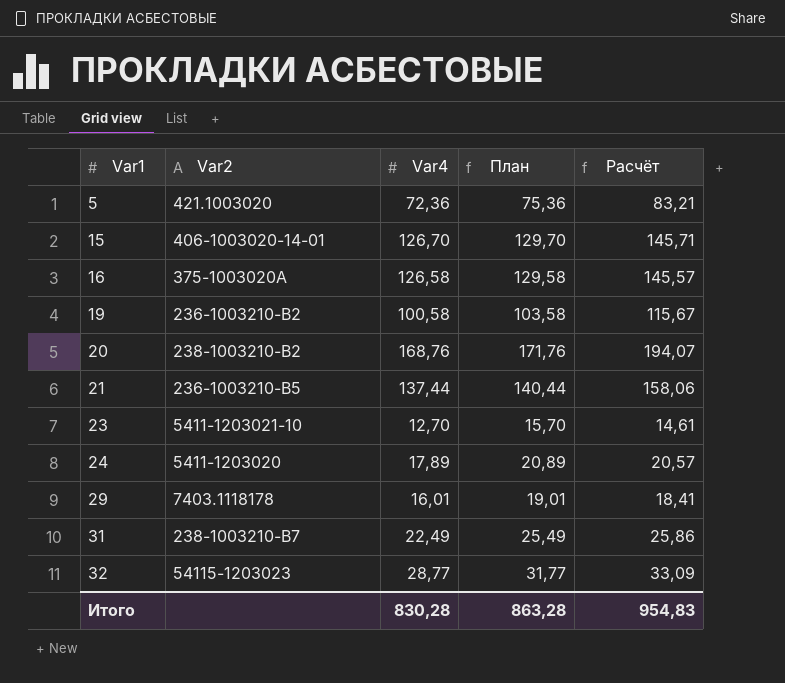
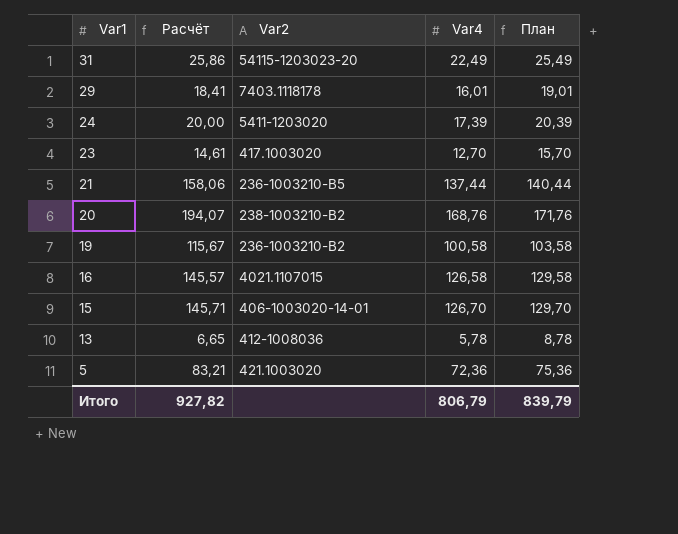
row order: Var1 ascending -> Var1 descending
column Расчёт | position: 5 -> 2
row 32: 54115-1203023 | 28,77 | 31,77 | 33,09 -> none
31 | Var2: 238-1003210-В7 -> 54115-1203023-20
24 | Расчёт: 20,57 -> 20,00
24 | Var4: 17,89 -> 17,39
24 | План: 20,89 -> 20,39
23 | Var2: 5411-1203021-10 -> 417.1003020
16 | Var2: 375-1003020А -> 4021.1107015
row 13: none -> 6,65 | 412-1008036 | 5,78 | 8,78
Итого | Расчёт: 954,83 -> 927,82
Итого | Var4: 830,28 -> 806,79
Итого | План: 863,28 -> 839,79

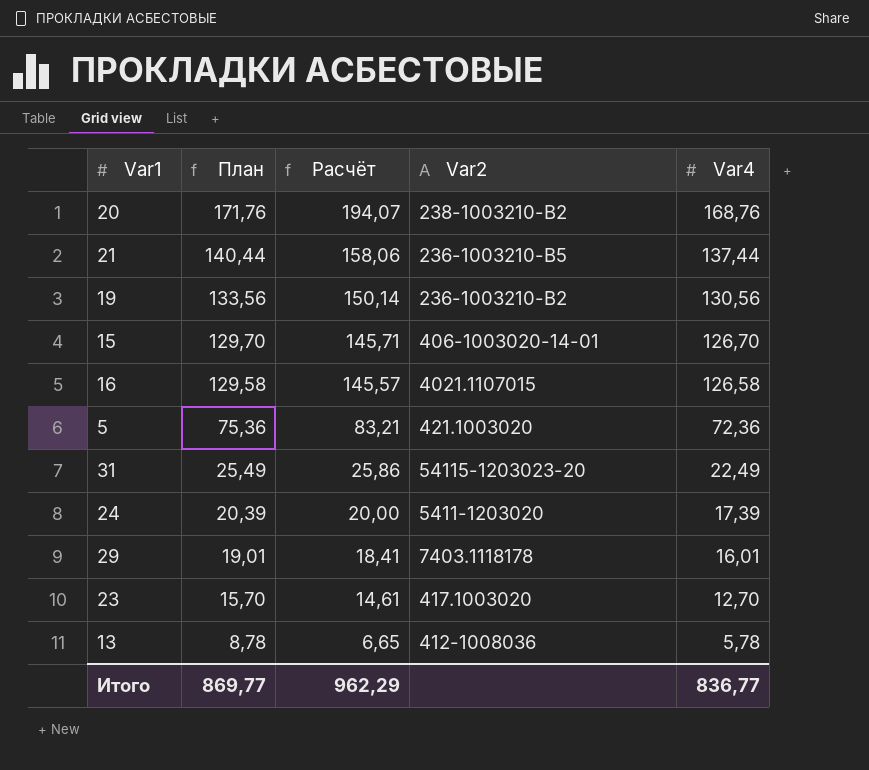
row order: Var1 descending -> План descending
column План | position: 5 -> 2
19 | План: 103,58 -> 133,56
19 | Расчёт: 115,67 -> 150,14
19 | Var4: 100,58 -> 130,56
Итого | План: 839,79 -> 869,77
Итого | Расчёт: 927,82 -> 962,29
Итого | Var4: 806,79 -> 836,77

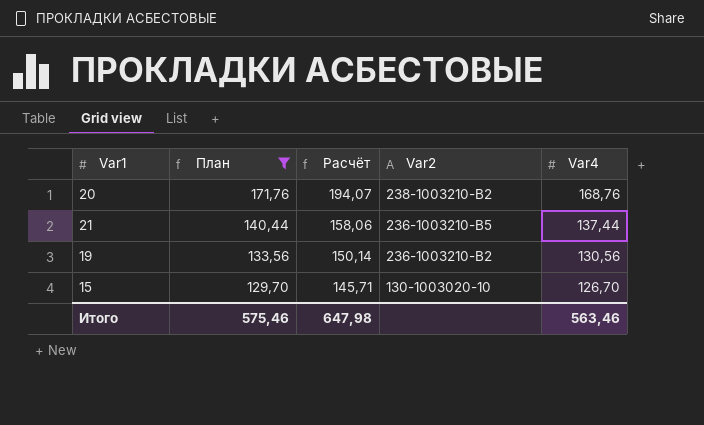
filter: none -> План >= 129,70
15 | Var2: 406-1003020-14-01 -> 130-1003020-10
Итого | План: 869,77 -> 575,46
Итого | Расчёт: 962,29 -> 647,98
Итого | Var4: 836,77 -> 563,46

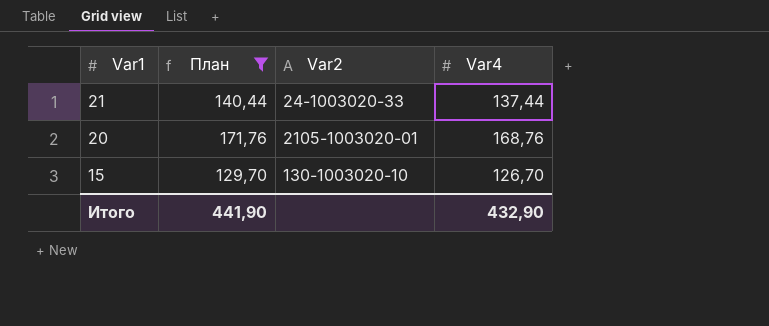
row order: План descending -> Var1 descending
column Расчёт | formula: [Var4] * 1,15 -> none
row 19: 133,56 | 150,14 | 236-1003210-В2 | 130,56 -> none
21 | Var2: 236-1003210-В5 -> 24-1003020-33
20 | Var2: 238-1003210-В2 -> 2105-1003020-01
Итого | План: 575,46 -> 441,90
Итого | Var4: 563,46 -> 432,90

